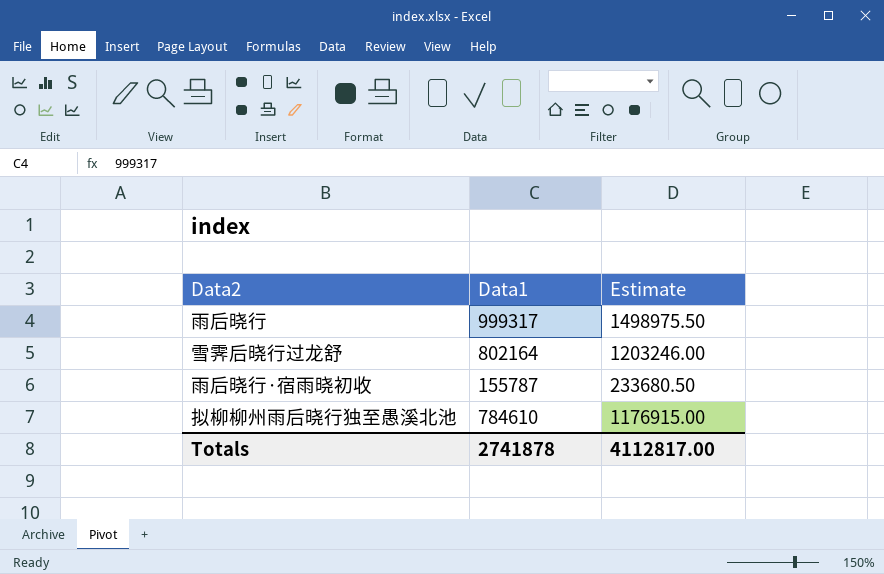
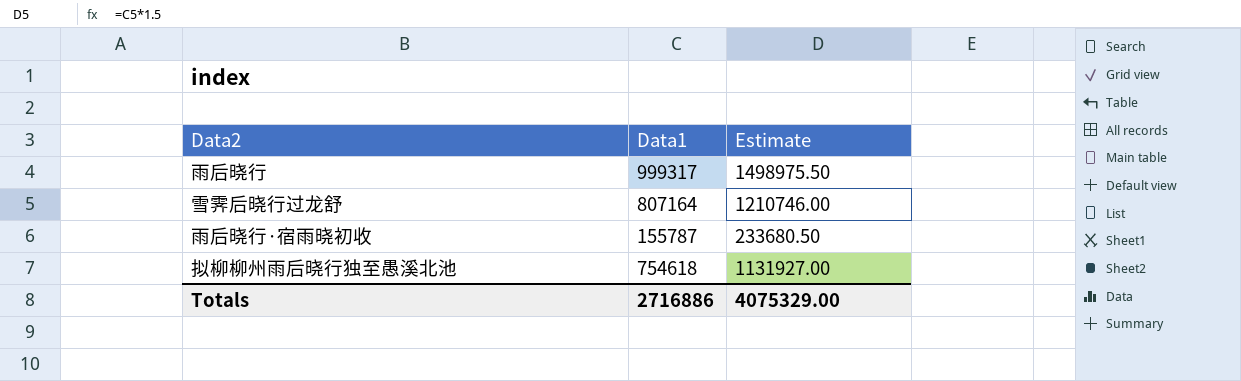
雪霁后晓行过龙舒 | Data1: 802164 -> 807164
雪霁后晓行过龙舒 | Estimate: 1203246.00 -> 1210746.00
拟柳柳州雨后晓行独至愚溪北池 | Data1: 784610 -> 754618
拟柳柳州雨后晓行独至愚溪北池 | Estimate: 1176915.00 -> 1131927.00
Totals | Data1: 2741878 -> 2716886
Totals | Estimate: 4112817.00 -> 4075329.00

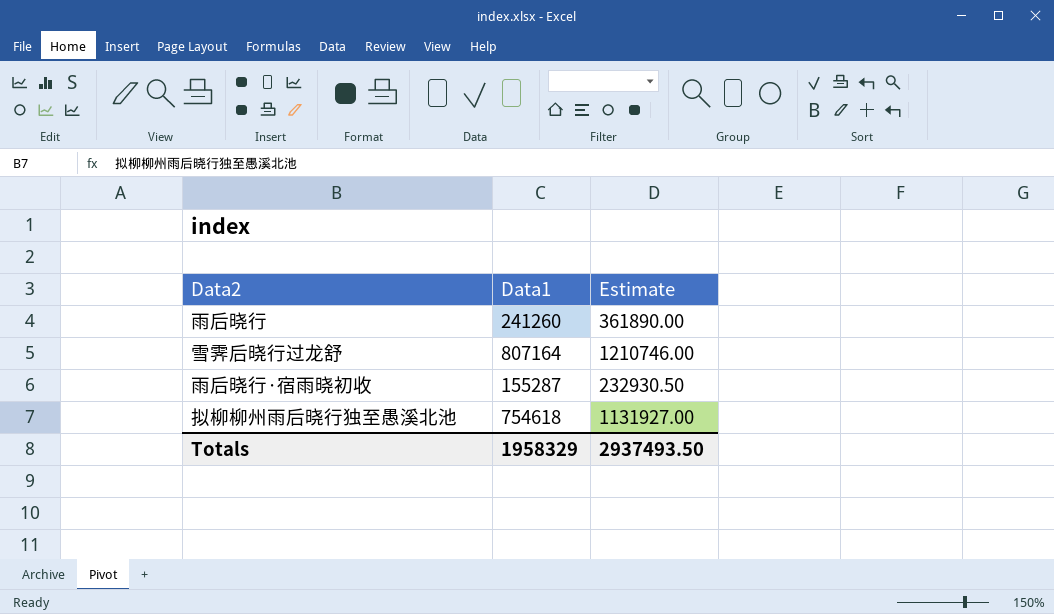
雨后晓行 | Data1: 999317 -> 241260
雨后晓行 | Estimate: 1498975.50 -> 361890.00
雨后晓行·宿雨晓初收 | Data1: 155787 -> 155287
雨后晓行·宿雨晓初收 | Estimate: 233680.50 -> 232930.50
Totals | Data1: 2716886 -> 1958329
Totals | Estimate: 4075329.00 -> 2937493.50

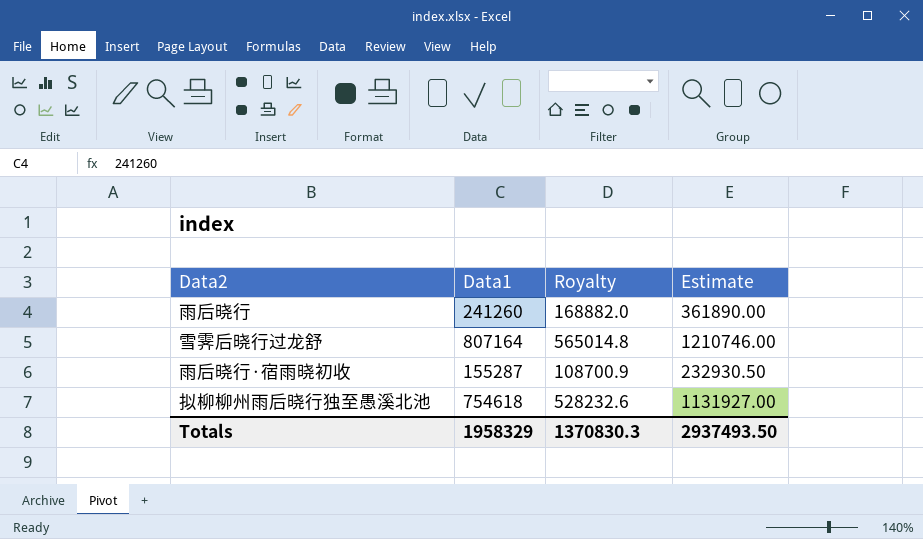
column Royalty | formula: none -> [Data1] * 0.7

